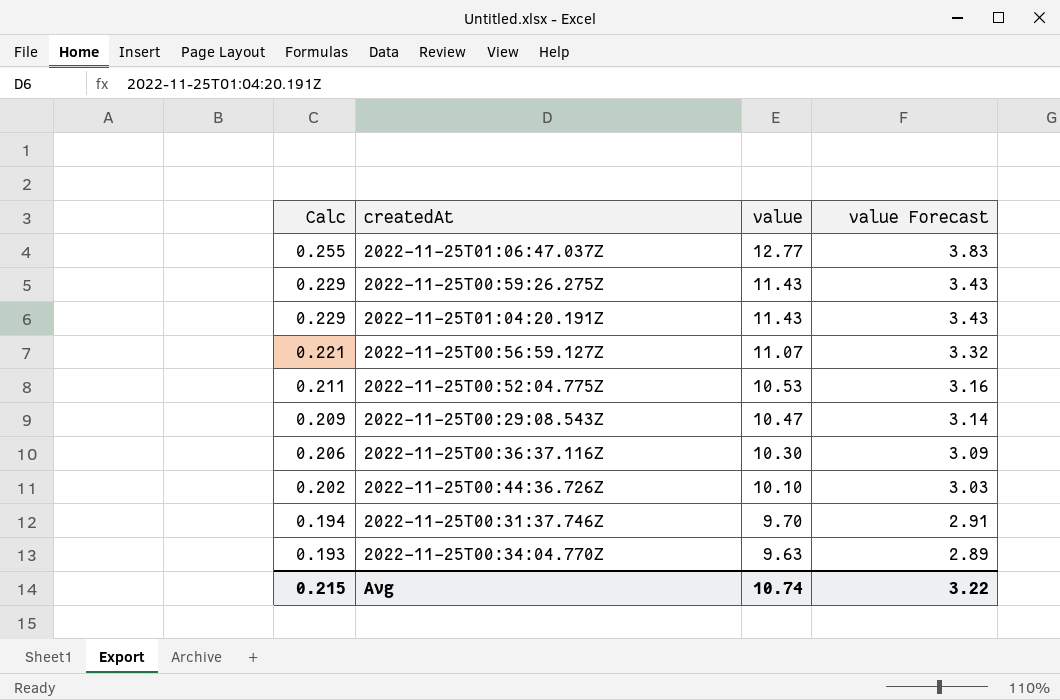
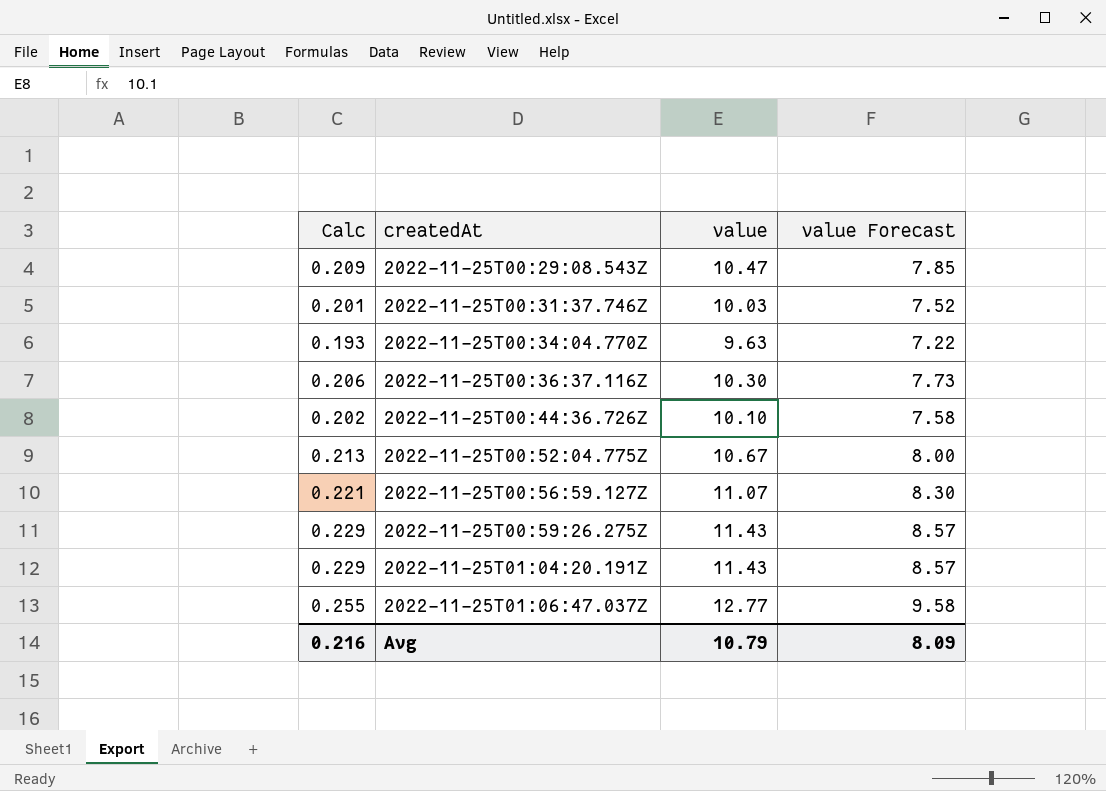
row order: Calc descending -> createdAt ascending
column value Forecast | formula: [value] * 0.3 -> [value] * 0.75
2022-11-25T00:31:37.746Z | Calc: 0.194 -> 0.201
2022-11-25T00:31:37.746Z | value: 9.70 -> 10.03
2022-11-25T00:52:04.775Z | Calc: 0.211 -> 0.213
2022-11-25T00:52:04.775Z | value: 10.53 -> 10.67
Avg | Calc: 0.215 -> 0.216
Avg | value: 10.74 -> 10.79
Avg | value Forecast: 3.22 -> 8.09

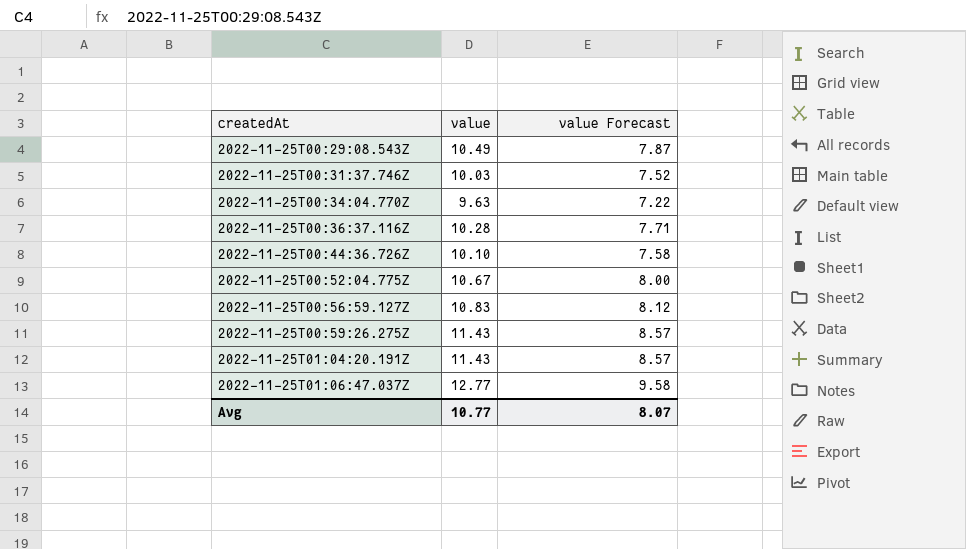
column Calc | formula: [value] * 0.02 -> none
2022-11-25T00:29:08.543Z | value: 10.47 -> 10.49
2022-11-25T00:29:08.543Z | value Forecast: 7.85 -> 7.87
2022-11-25T00:36:37.116Z | value: 10.30 -> 10.28
2022-11-25T00:36:37.116Z | value Forecast: 7.73 -> 7.71
2022-11-25T00:56:59.127Z | value: 11.07 -> 10.83
2022-11-25T00:56:59.127Z | value Forecast: 8.30 -> 8.12
Avg | value: 10.79 -> 10.77
Avg | value Forecast: 8.09 -> 8.07

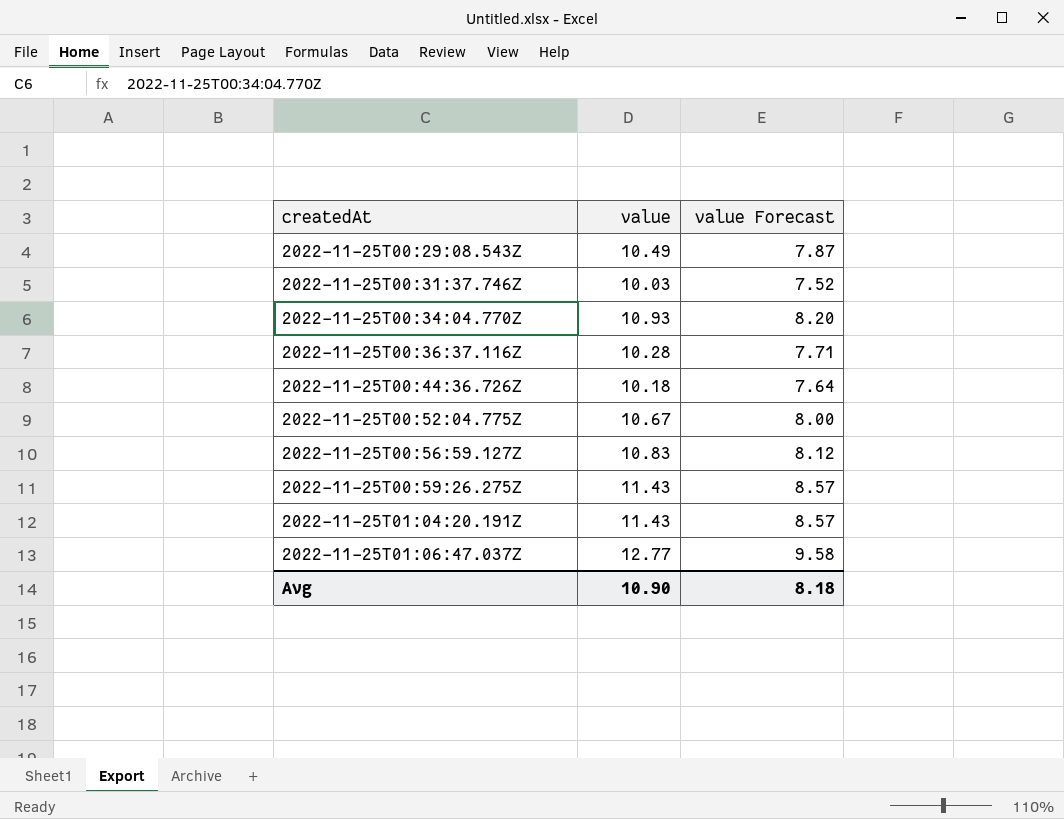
2022-11-25T00:34:04.770Z | value: 9.63 -> 10.93
2022-11-25T00:34:04.770Z | value Forecast: 7.22 -> 8.20
2022-11-25T00:44:36.726Z | value: 10.10 -> 10.18
2022-11-25T00:44:36.726Z | value Forecast: 7.58 -> 7.64
Avg | value: 10.77 -> 10.90
Avg | value Forecast: 8.07 -> 8.18

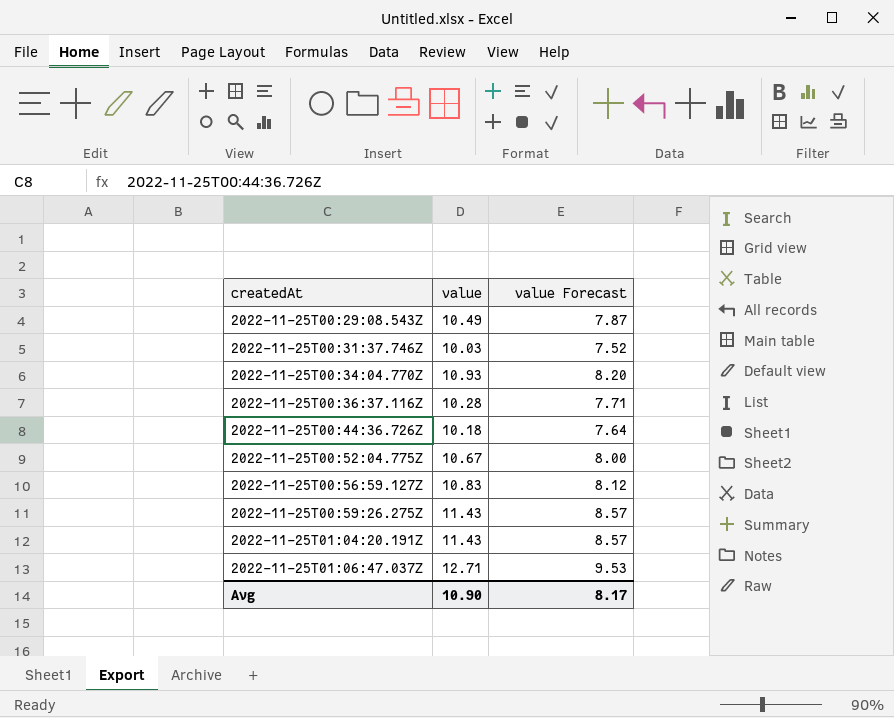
2022-11-25T01:06:47.037Z | value: 12.77 -> 12.71
2022-11-25T01:06:47.037Z | value Forecast: 9.58 -> 9.53
Avg | value Forecast: 8.18 -> 8.17

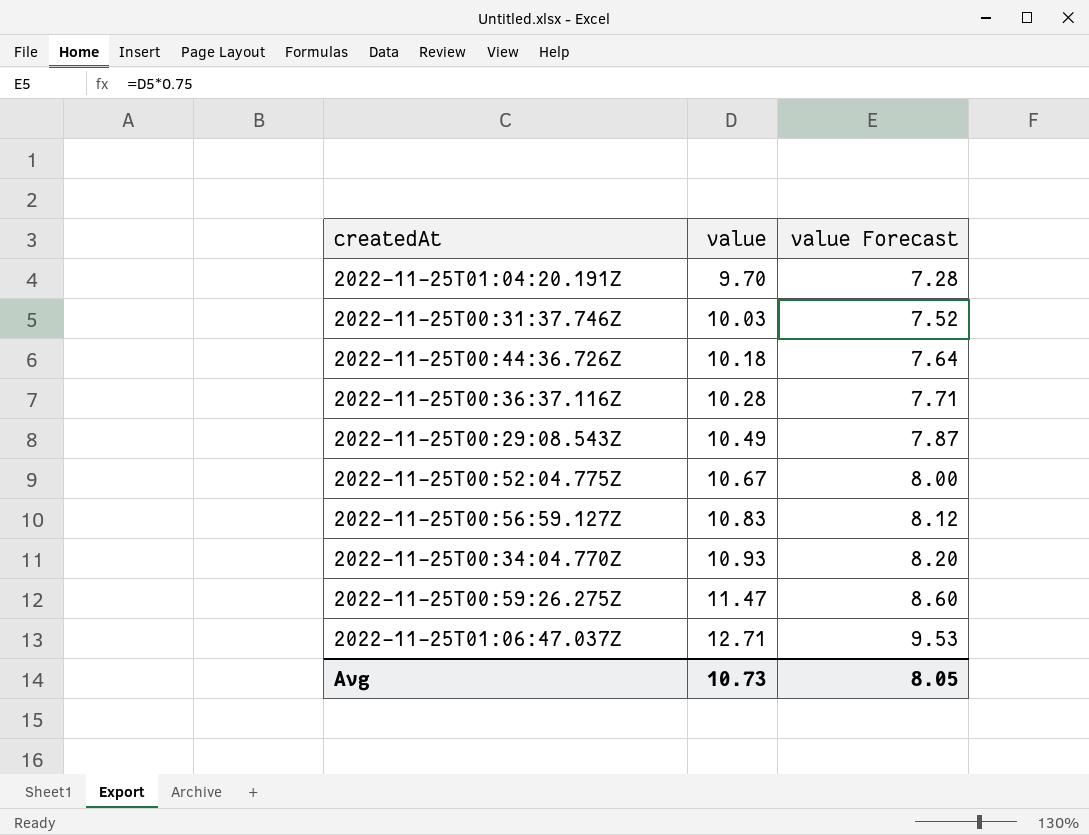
row order: createdAt ascending -> value ascending
2022-11-25T01:04:20.191Z | value: 11.43 -> 9.70
2022-11-25T01:04:20.191Z | value Forecast: 8.57 -> 7.28
2022-11-25T00:59:26.275Z | value: 11.43 -> 11.47
2022-11-25T00:59:26.275Z | value Forecast: 8.57 -> 8.60
Avg | value: 10.90 -> 10.73
Avg | value Forecast: 8.17 -> 8.05

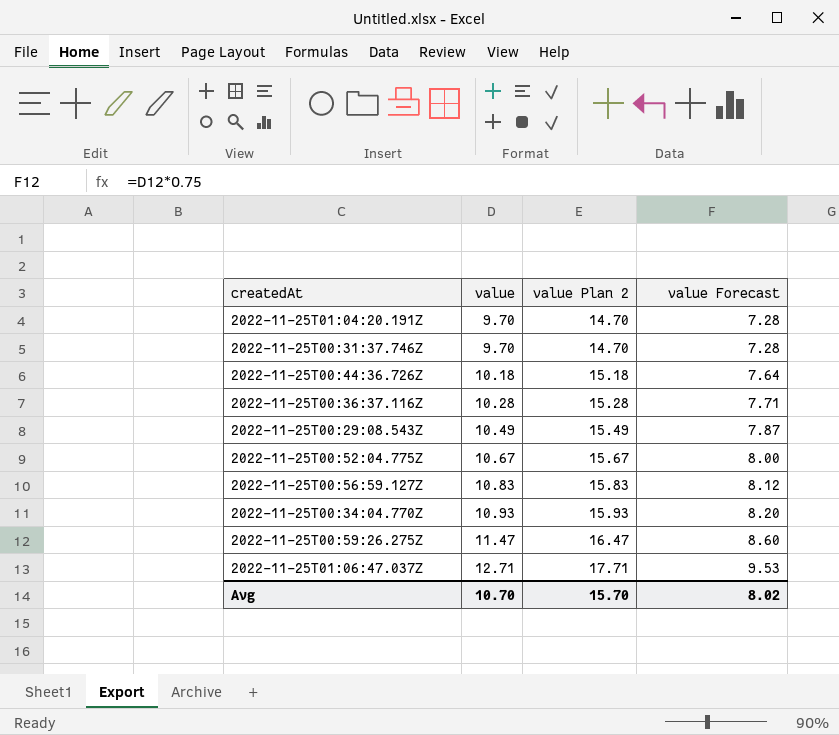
column value Plan 2 | formula: none -> [value] + 5
2022-11-25T00:31:37.746Z | value: 10.03 -> 9.70
2022-11-25T00:31:37.746Z | value Forecast: 7.52 -> 7.28
Avg | value: 10.73 -> 10.70
Avg | value Forecast: 8.05 -> 8.02

